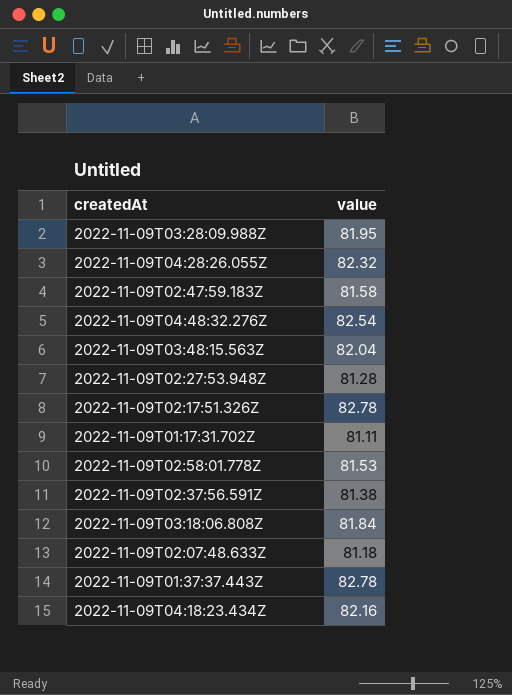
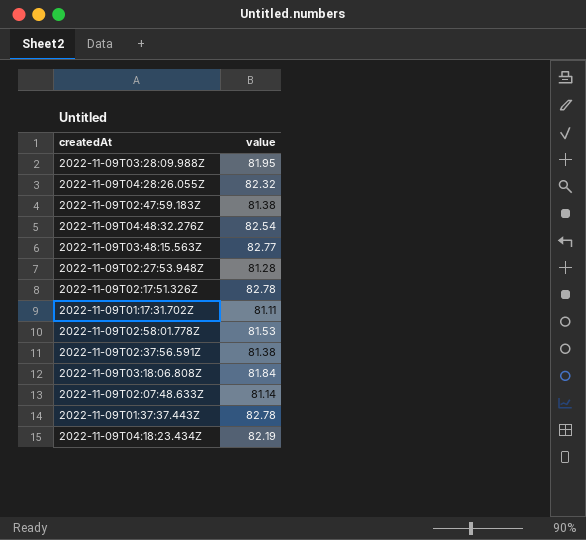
2022-11-09T02:47:59.183Z | value: 81.58 -> 81.38
2022-11-09T03:48:15.563Z | value: 82.04 -> 82.77
2022-11-09T02:07:48.633Z | value: 81.18 -> 81.14
2022-11-09T04:18:23.434Z | value: 82.16 -> 82.19

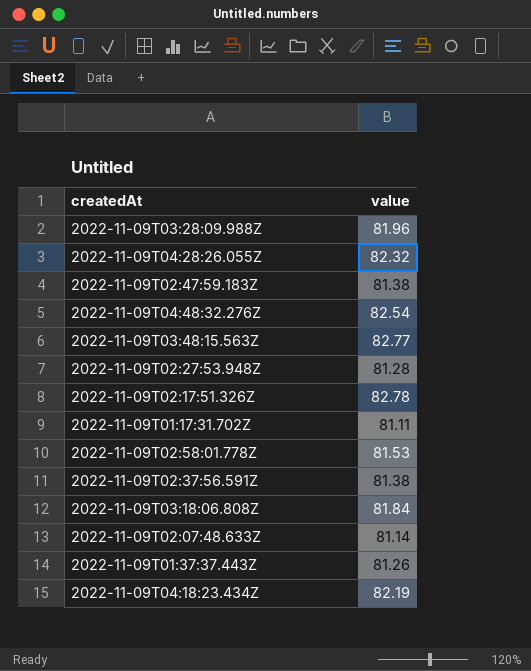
2022-11-09T03:28:09.988Z | value: 81.95 -> 81.96
2022-11-09T01:37:37.443Z | value: 82.78 -> 81.26

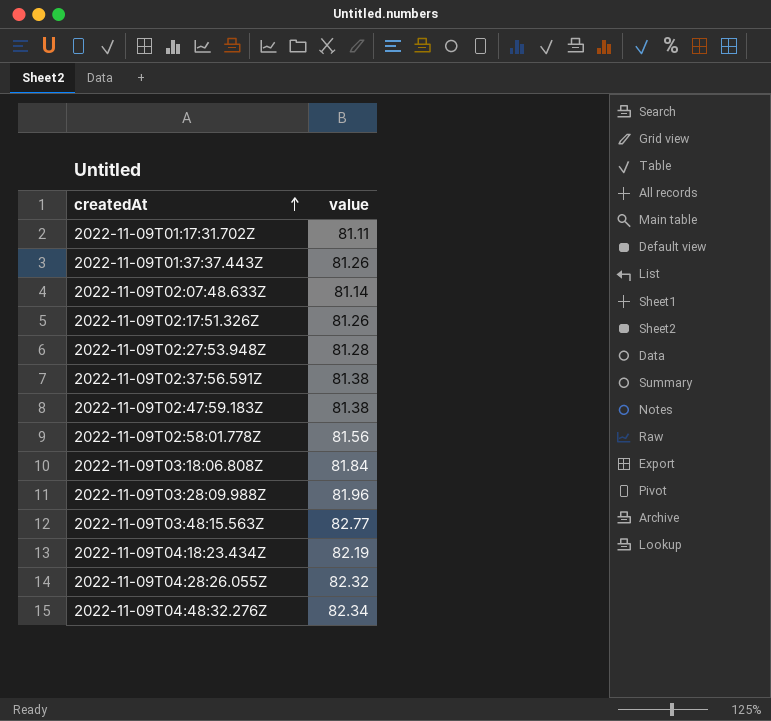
row order: none -> createdAt ascending
2022-11-09T02:17:51.326Z | value: 82.78 -> 81.26
2022-11-09T02:58:01.778Z | value: 81.53 -> 81.56
2022-11-09T04:48:32.276Z | value: 82.54 -> 82.34

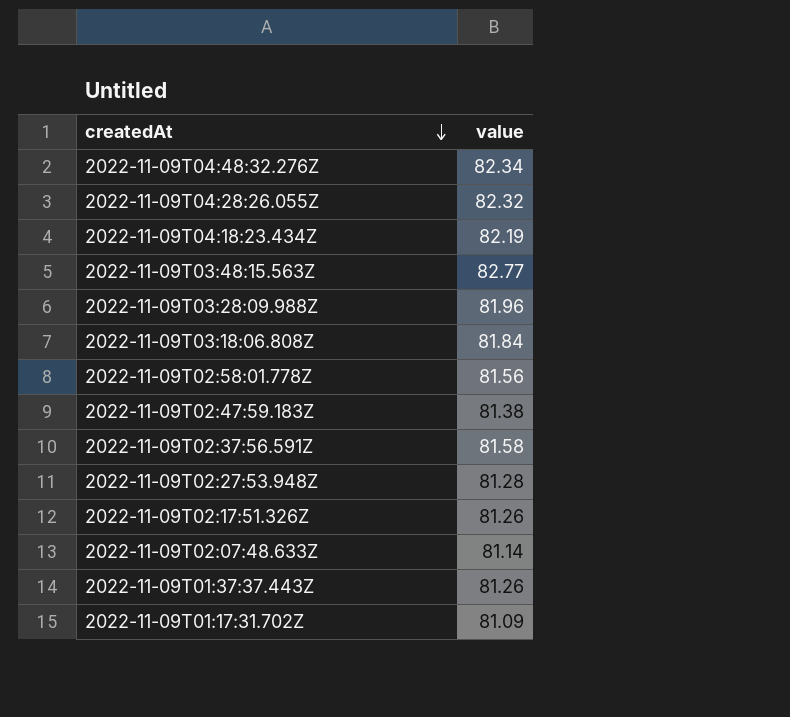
row order: createdAt ascending -> createdAt descending
2022-11-09T02:37:56.591Z | value: 81.38 -> 81.58
2022-11-09T01:17:31.702Z | value: 81.11 -> 81.09

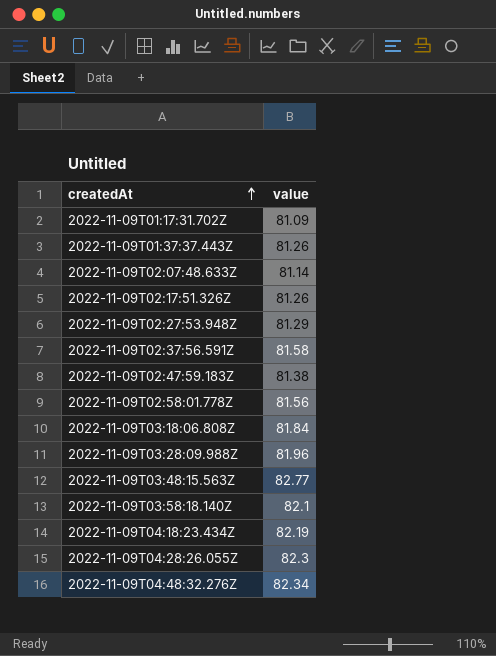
row order: createdAt descending -> createdAt ascending
2022-11-09T02:27:53.948Z | value: 81.28 -> 81.29
row 2022-11-09T03:58:18.140Z: none -> 82.1
2022-11-09T04:28:26.055Z | value: 82.32 -> 82.3

